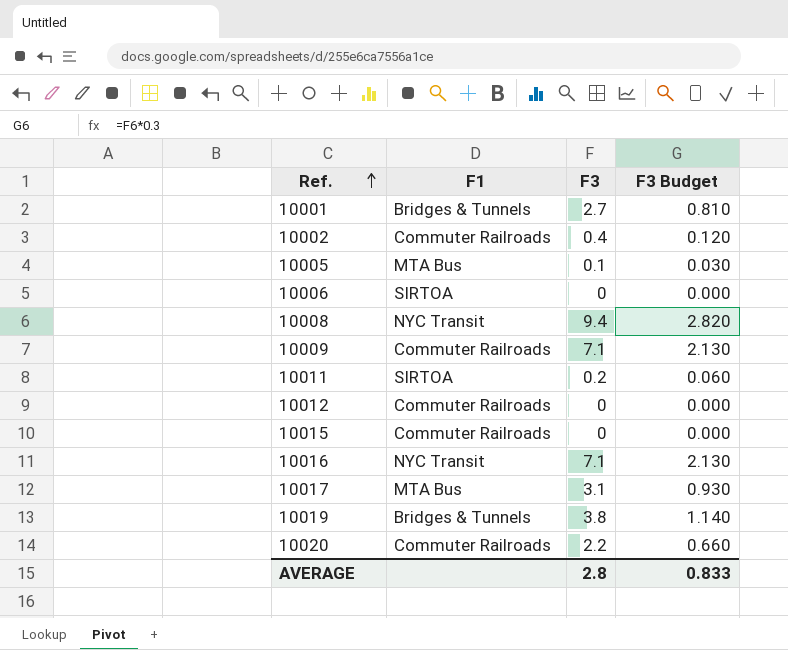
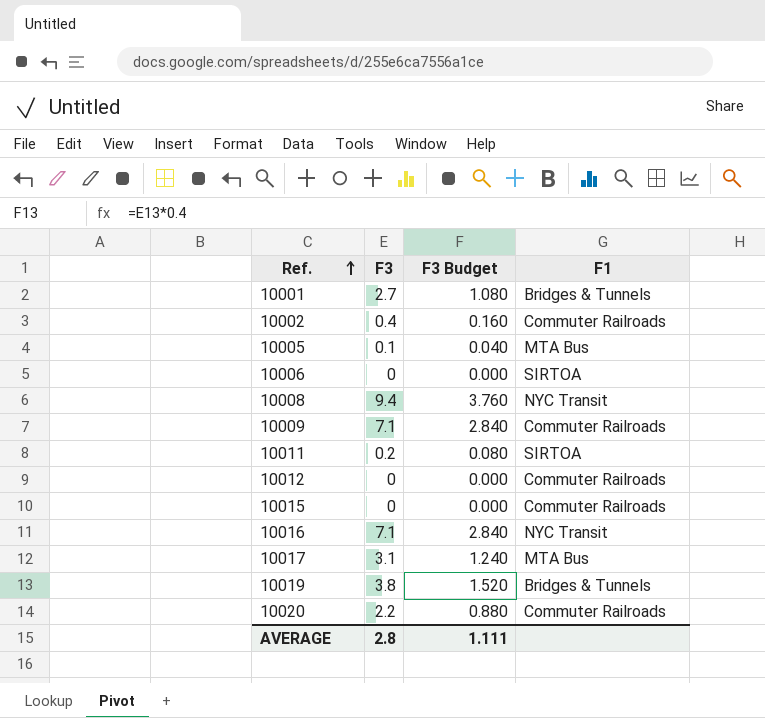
column F3 Budget | formula: [F3] * 0.3 -> [F3] * 0.4
column F1 | position: 2 -> 4
AVERAGE | F3 Budget: 0.833 -> 1.111

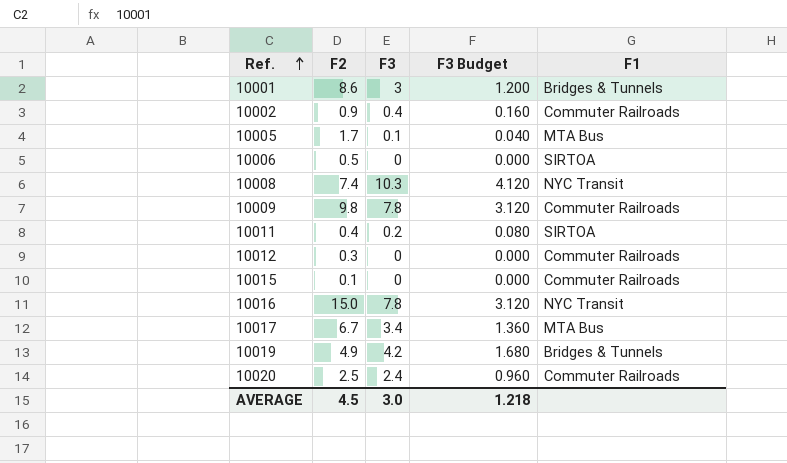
column F2 | position: none -> 2
10001 | F3: 2.7 -> 3
10001 | F3 Budget: 1.080 -> 1.200
10008 | F3: 9.4 -> 10.3
10008 | F3 Budget: 3.760 -> 4.120
10009 | F3: 7.1 -> 7.8
10009 | F3 Budget: 2.840 -> 3.120
10016 | F3: 7.1 -> 7.8
10016 | F3 Budget: 2.840 -> 3.120
10017 | F3: 3.1 -> 3.4
10017 | F3 Budget: 1.240 -> 1.360
10019 | F3: 3.8 -> 4.2
10019 | F3 Budget: 1.520 -> 1.680
10020 | F3: 2.2 -> 2.4
10020 | F3 Budget: 0.880 -> 0.960
AVERAGE | F3: 2.8 -> 3.0
AVERAGE | F3 Budget: 1.111 -> 1.218

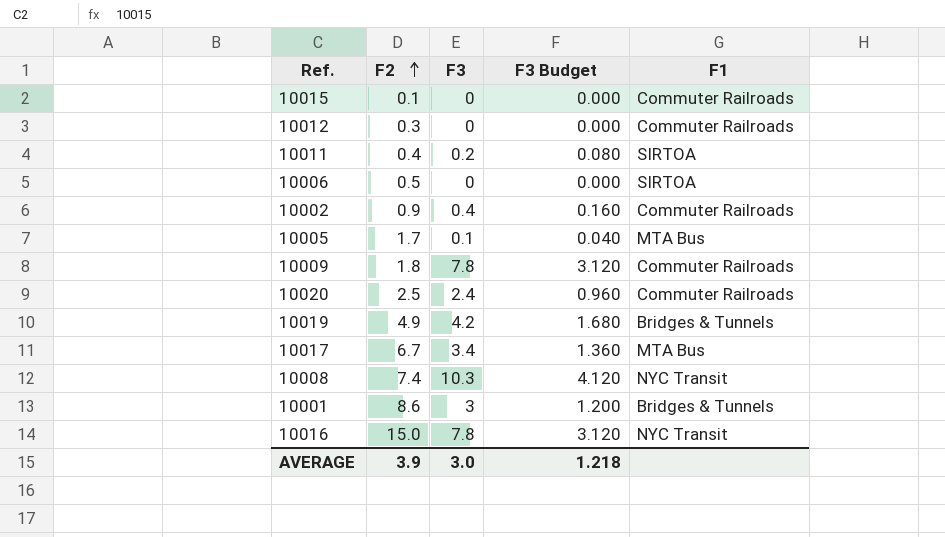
row order: Ref. ascending -> F2 ascending
10009 | F2: 9.8 -> 1.8
AVERAGE | F2: 4.5 -> 3.9

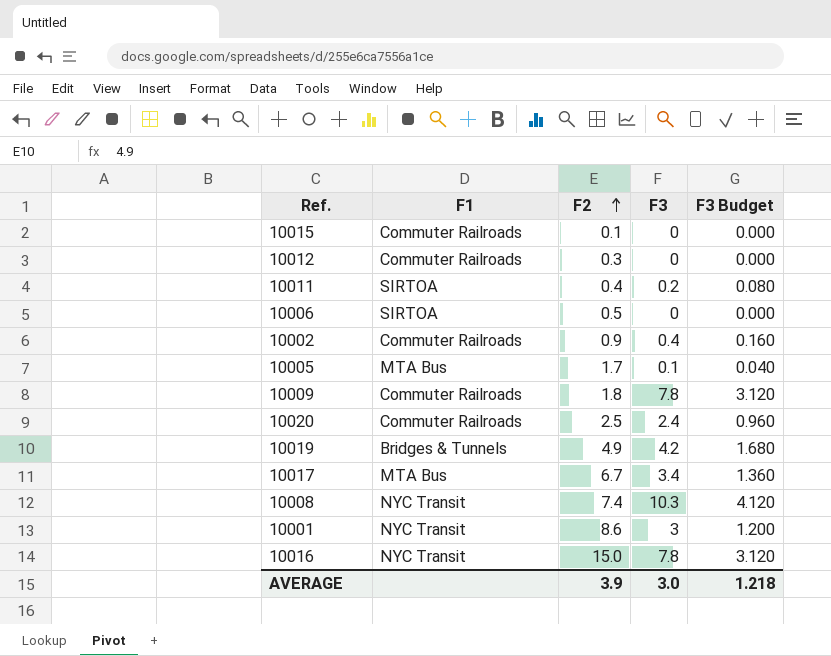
column F1 | position: 5 -> 2
10001 | F1: Bridges & Tunnels -> NYC Transit

